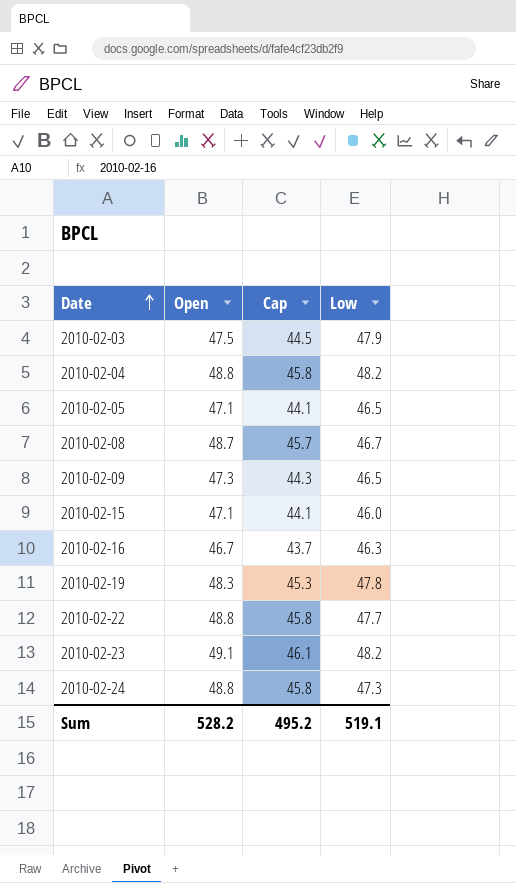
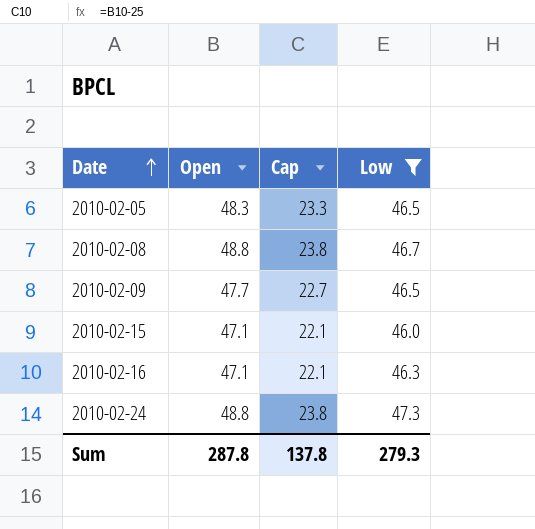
filter: none -> Low <= 47.3
column Cap | formula: [Open] - 3 -> [Open] - 25
2010-02-05 | Open: 47.1 -> 48.3
2010-02-08 | Open: 48.7 -> 48.8
2010-02-09 | Open: 47.3 -> 47.7
2010-02-16 | Open: 46.7 -> 47.1
Sum | Open: 528.2 -> 287.8
Sum | Cap: 495.2 -> 137.8
Sum | Low: 519.1 -> 279.3

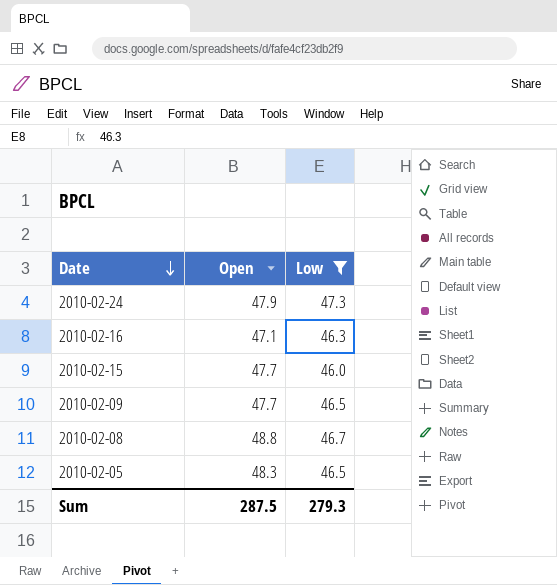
row order: Date ascending -> Date descending
column Cap | formula: [Open] - 25 -> none
2010-02-24 | Open: 48.8 -> 47.9
2010-02-15 | Open: 47.1 -> 47.7
Sum | Open: 287.8 -> 287.5

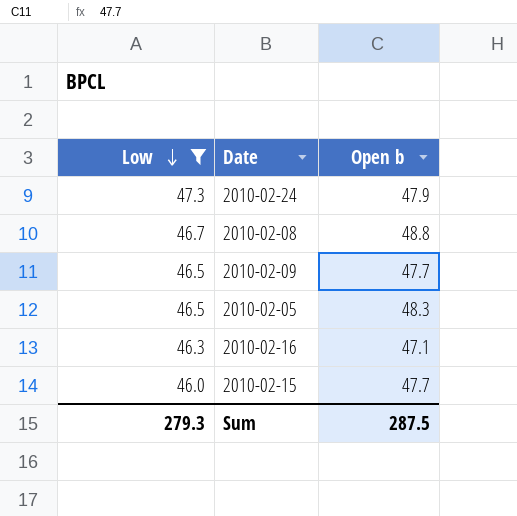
row order: Date descending -> Low descending
column Low | position: 3 -> 1
column name: Open -> Open b

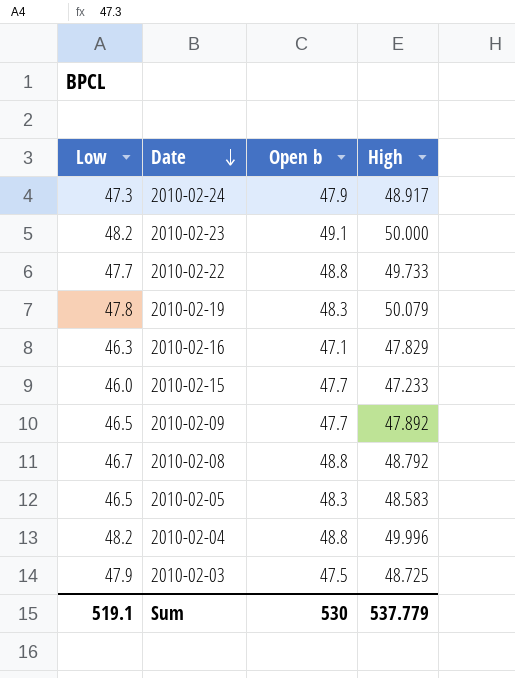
filter: Low <= 47.3 -> none
row order: Low descending -> Date descending
column High | position: none -> 4
Sum | Low: 279.3 -> 519.1
Sum | Open b: 287.5 -> 530

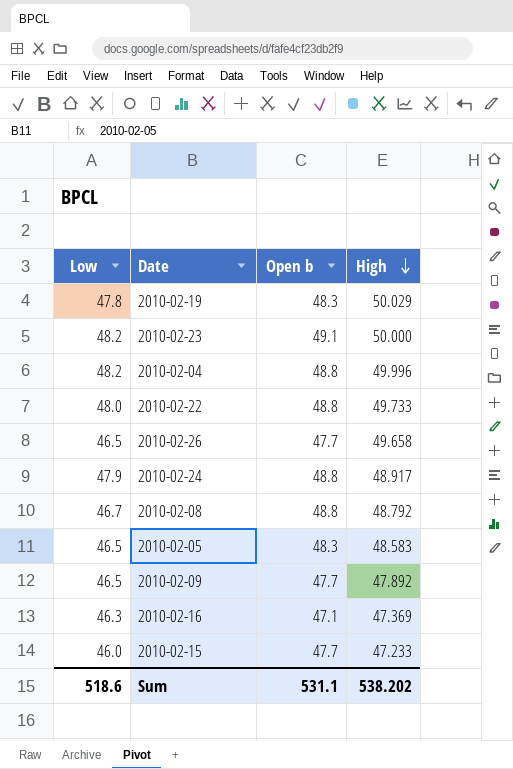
row order: Date descending -> High descending
row 2010-02-03: 47.9 | 47.5 | 48.725 -> none
2010-02-19 | High: 50.079 -> 50.029
2010-02-22 | Low: 47.7 -> 48.0
row 2010-02-26: none -> 46.5 | 47.7 | 49.658
2010-02-24 | Low: 47.3 -> 47.9
2010-02-24 | Open b: 47.9 -> 48.8
2010-02-16 | High: 47.829 -> 47.369
Sum | Low: 519.1 -> 518.6
Sum | Open b: 530 -> 531.1
Sum | High: 537.779 -> 538.202

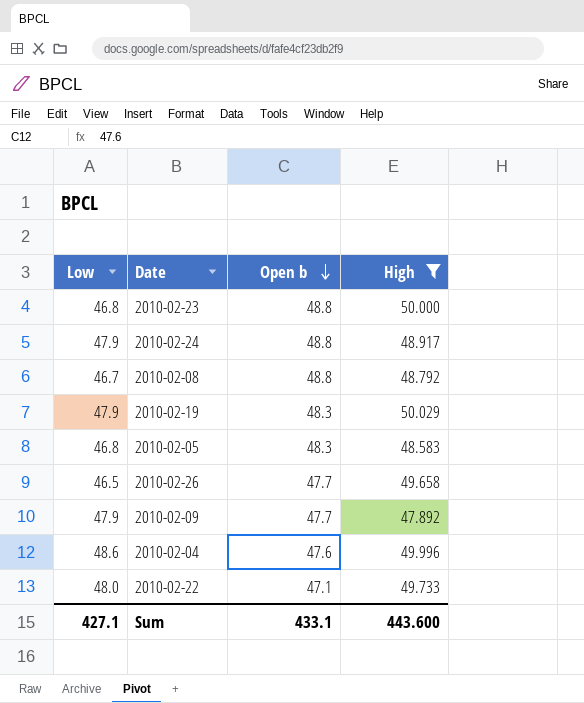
filter: none -> High >= 47.892
row order: High descending -> Open b descending
2010-02-23 | Low: 48.2 -> 46.8
2010-02-23 | Open b: 49.1 -> 48.8
2010-02-19 | Low: 47.8 -> 47.9
2010-02-05 | Low: 46.5 -> 46.8
2010-02-09 | Low: 46.5 -> 47.9
2010-02-04 | Low: 48.2 -> 48.6
2010-02-04 | Open b: 48.8 -> 47.6
2010-02-22 | Open b: 48.8 -> 47.1
Sum | Low: 518.6 -> 427.1
Sum | Open b: 531.1 -> 433.1
Sum | High: 538.202 -> 443.600

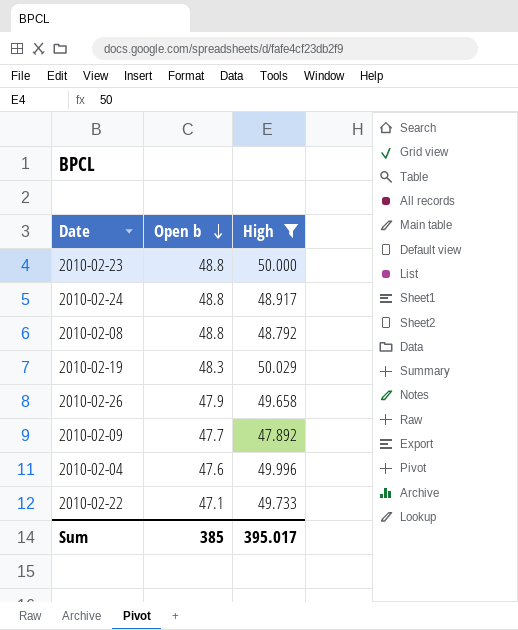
column Low | position: 1 -> none
row 2010-02-05: 46.8 | 48.3 | 48.583 -> none
2010-02-26 | Open b: 47.7 -> 47.9
Sum | Open b: 433.1 -> 385
Sum | High: 443.600 -> 395.017

